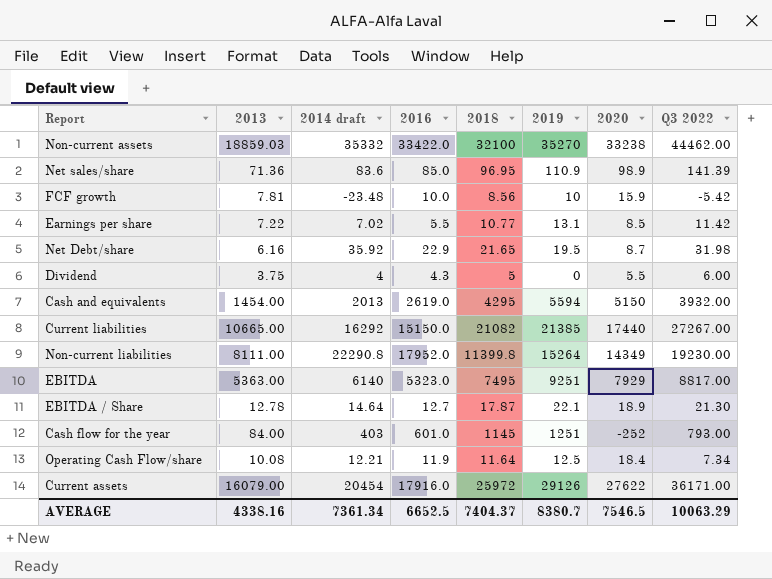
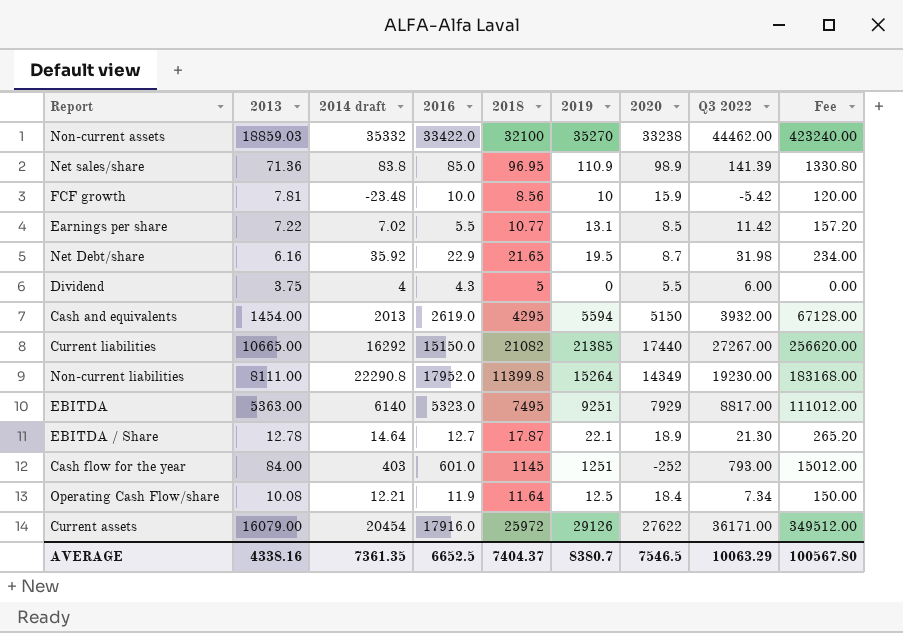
column Fee | formula: none -> [2019] * 12
Net sales/share | 2014 draft: 83.6 -> 83.8
AVERAGE | 2014 draft: 7361.34 -> 7361.35

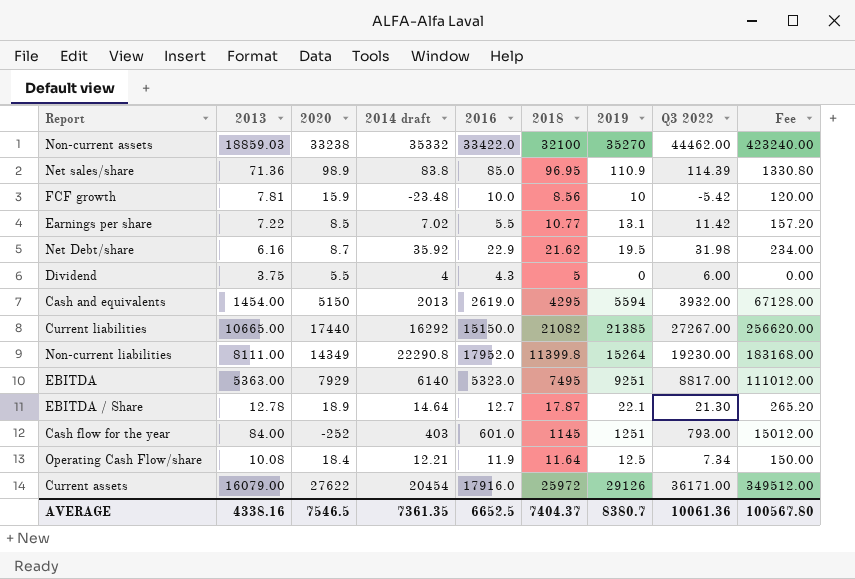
column 2020 | position: 7 -> 3
Net sales/share | Q3 2022: 141.39 -> 114.39
Net Debt/share | 2018: 21.65 -> 21.62
AVERAGE | Q3 2022: 10063.29 -> 10061.36

